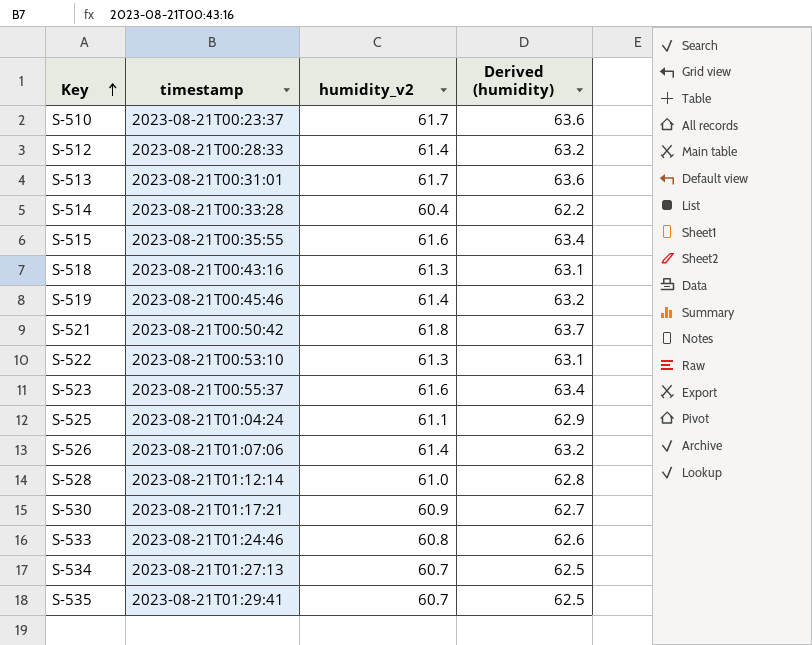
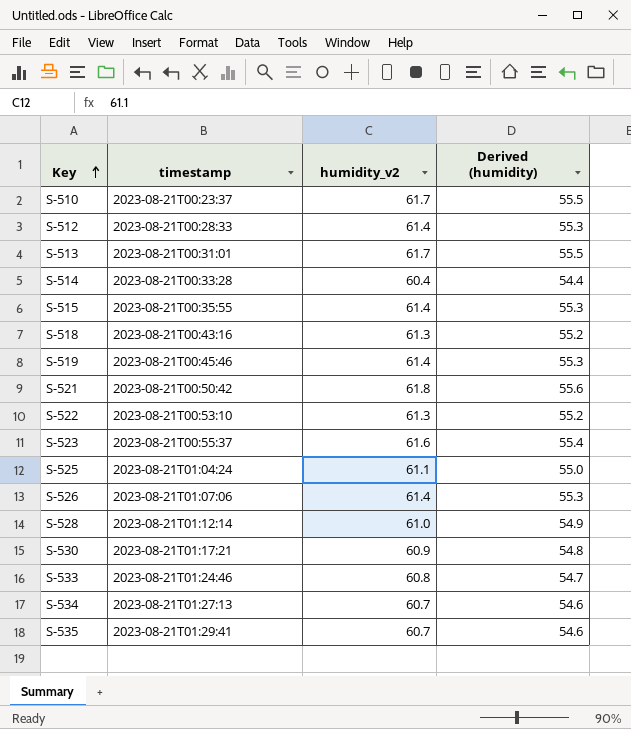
column Derived (humidity) | formula: [humidity_v2] * 1.03 -> [humidity_v2] * 0.9
S-515 | humidity_v2: 61.6 -> 61.4

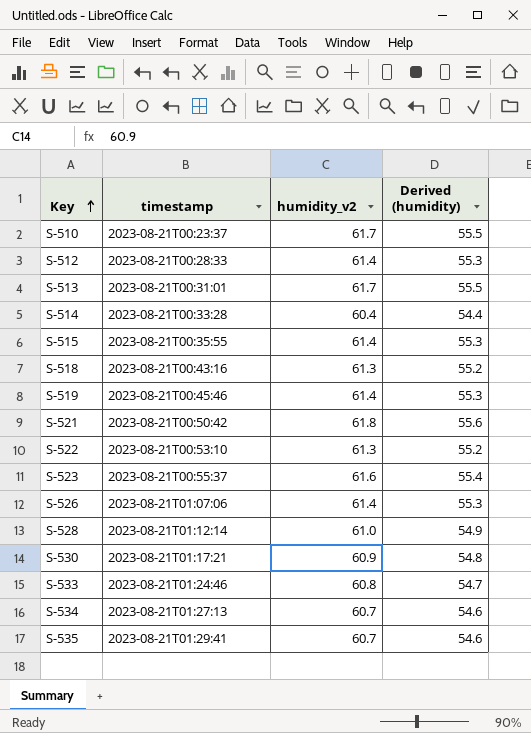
row S-525: 2023-08-21T01:04:24 | 61.1 | 55.0 -> none

